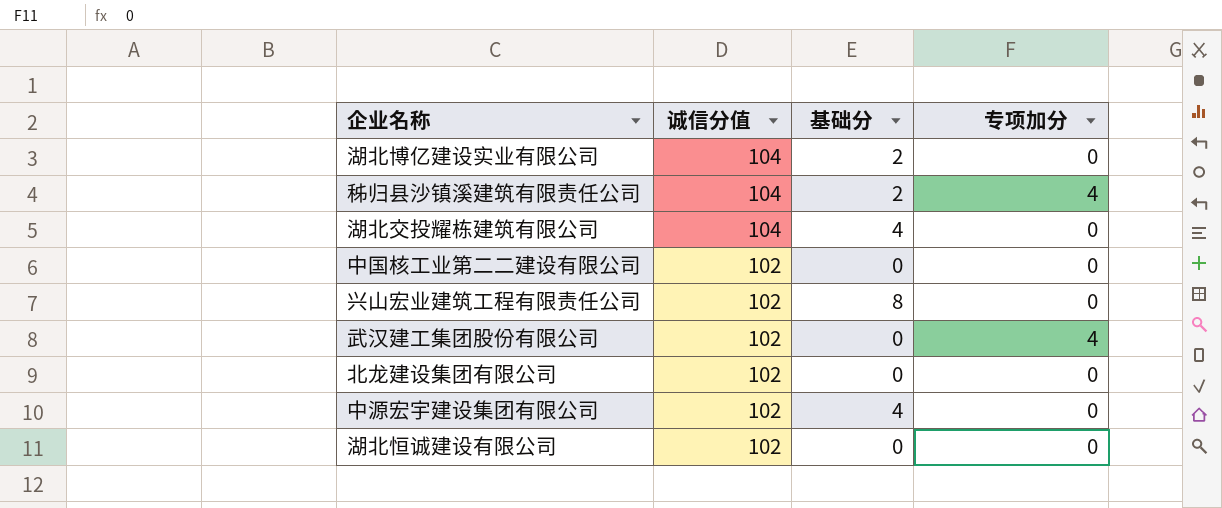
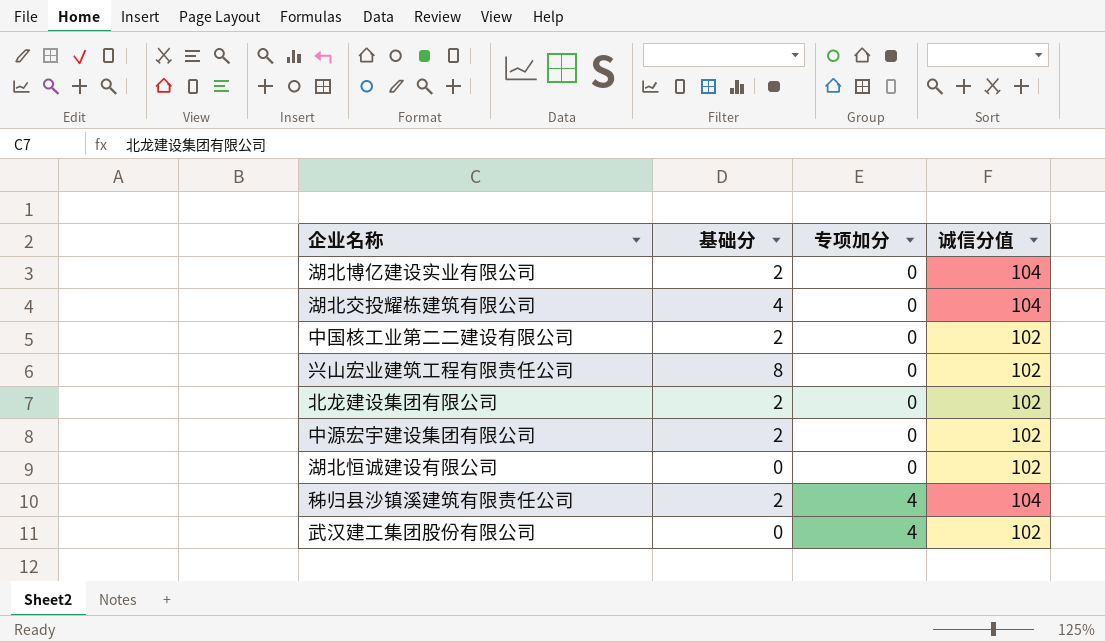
row order: 诚信分值 descending -> 专项加分 ascending
column 诚信分值 | position: 2 -> 4
中国核工业第二二建设有限公司 | 基础分: 0 -> 2
北龙建设集团有限公司 | 基础分: 0 -> 2
中源宏宇建设集团有限公司 | 基础分: 4 -> 2

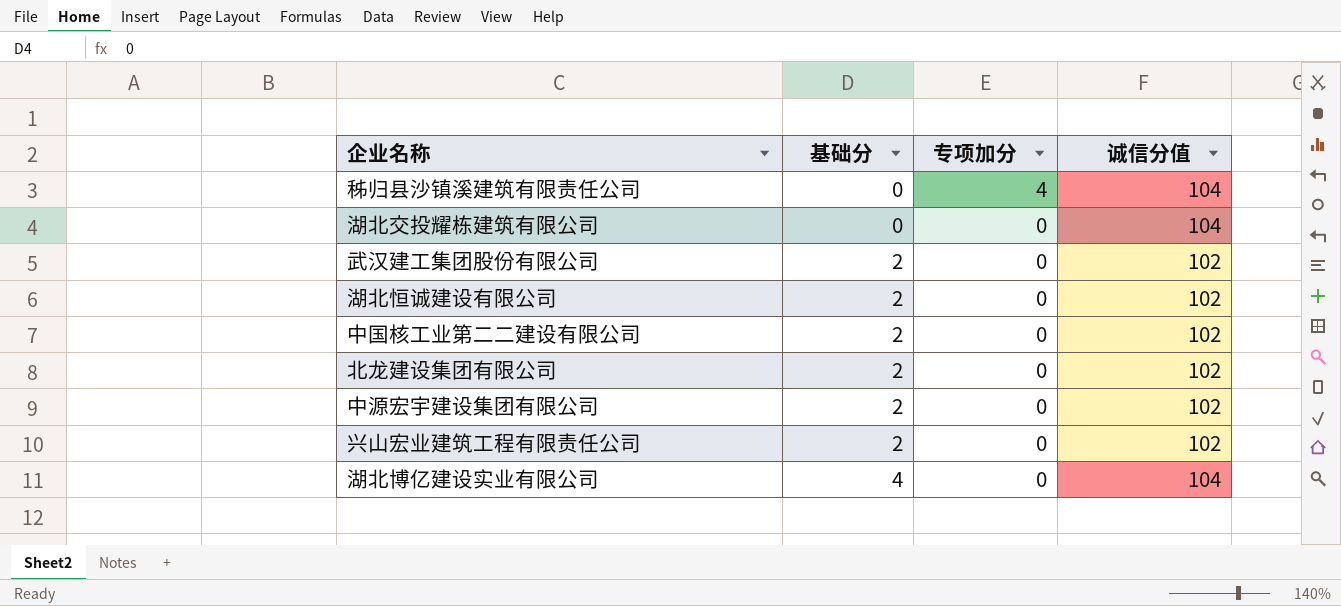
row order: 专项加分 ascending -> 基础分 ascending
秭归县沙镇溪建筑有限责任公司 | 基础分: 2 -> 0
湖北交投耀栋建筑有限公司 | 基础分: 4 -> 0
武汉建工集团股份有限公司 | 基础分: 0 -> 2
武汉建工集团股份有限公司 | 专项加分: 4 -> 0
湖北恒诚建设有限公司 | 基础分: 0 -> 2
兴山宏业建筑工程有限责任公司 | 基础分: 8 -> 2
湖北博亿建设实业有限公司 | 基础分: 2 -> 4

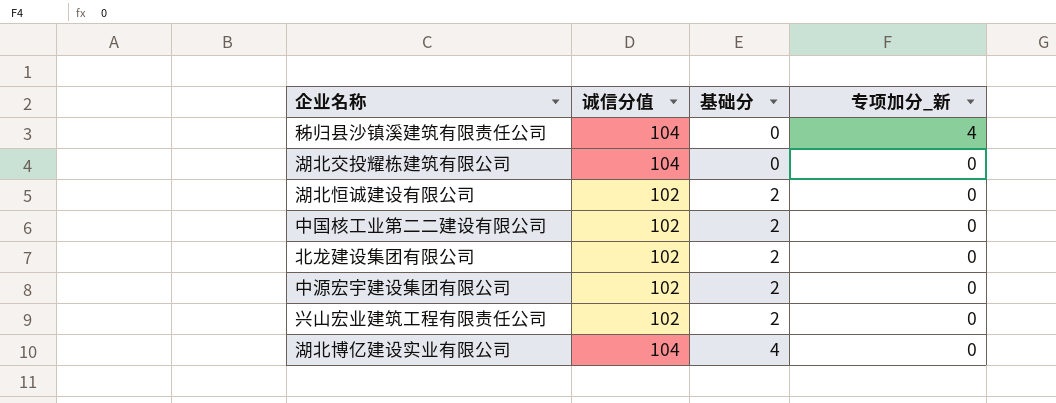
column 诚信分值 | position: 4 -> 2
column name: 专项加分 -> 专项加分_新
row 武汉建工集团股份有限公司: 2 | 0 | 102 -> none

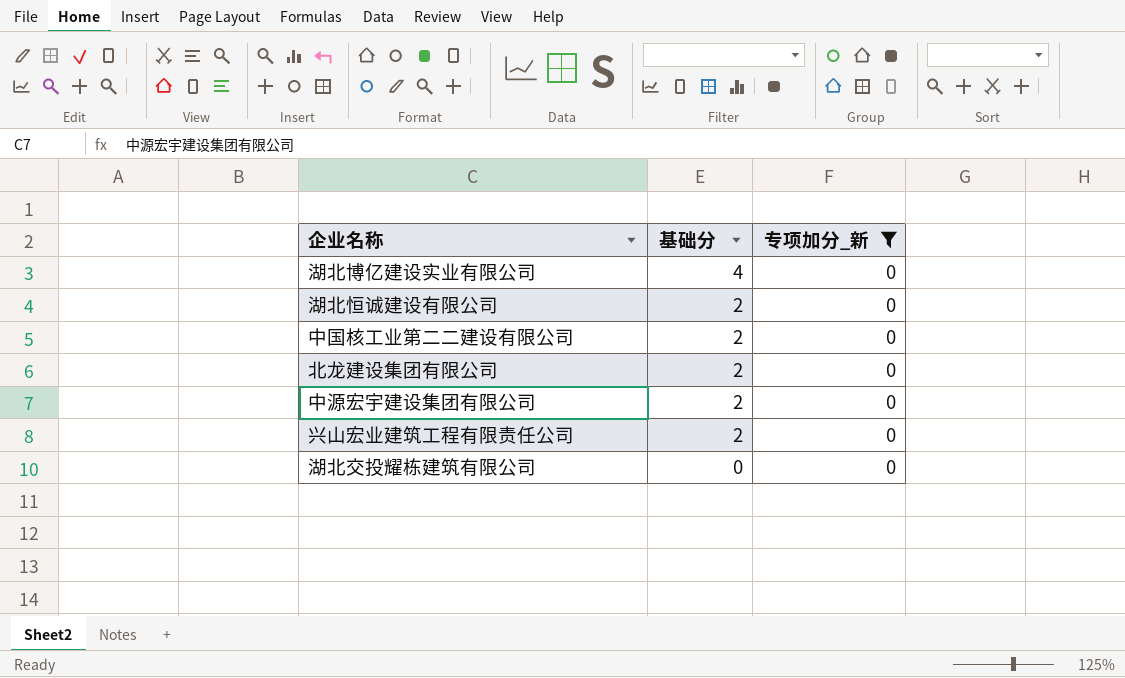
filter: none -> 专项加分_新 = 0
row order: 基础分 ascending -> 基础分 descending
column 诚信分值 | position: 2 -> none

